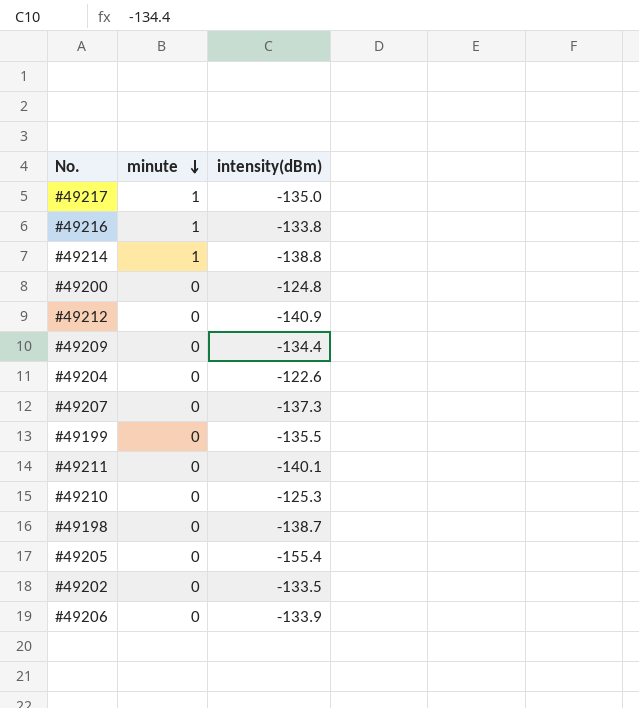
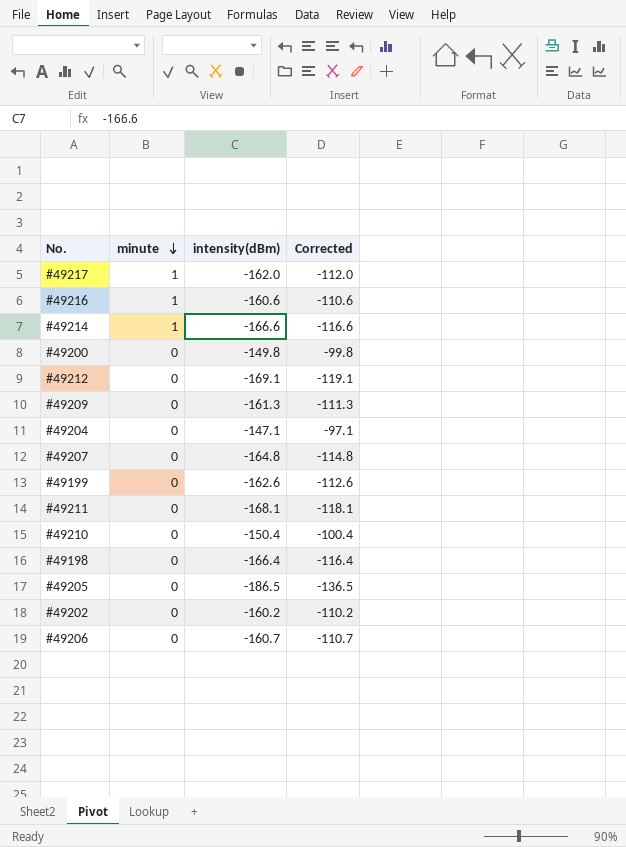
column Corrected | formula: none -> [intensity(dBm)] + 50
#49217 | intensity(dBm): -135.0 -> -162.0
#49216 | intensity(dBm): -133.8 -> -160.6
#49214 | intensity(dBm): -138.8 -> -166.6
#49200 | intensity(dBm): -124.8 -> -149.8
#49212 | intensity(dBm): -140.9 -> -169.1
#49209 | intensity(dBm): -134.4 -> -161.3
#49204 | intensity(dBm): -122.6 -> -147.1
#49207 | intensity(dBm): -137.3 -> -164.8
#49199 | intensity(dBm): -135.5 -> -162.6
#49211 | intensity(dBm): -140.1 -> -168.1
#49210 | intensity(dBm): -125.3 -> -150.4
#49198 | intensity(dBm): -138.7 -> -166.4
#49205 | intensity(dBm): -155.4 -> -186.5
#49202 | intensity(dBm): -133.5 -> -160.2
#49206 | intensity(dBm): -133.9 -> -160.7

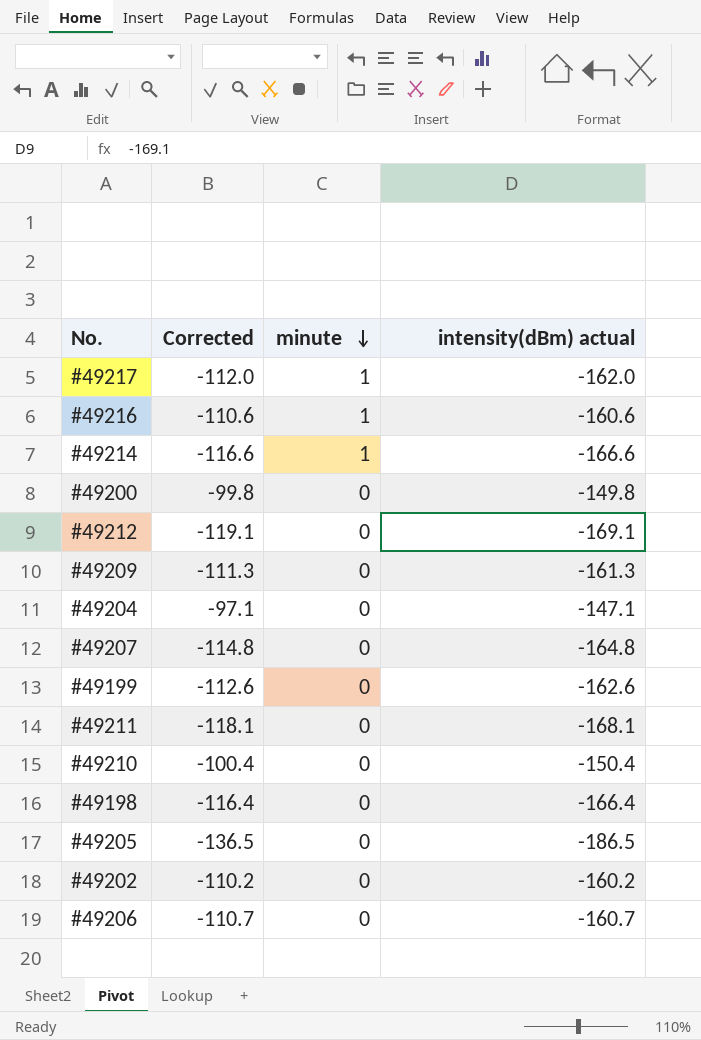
column Corrected | position: 4 -> 2
column name: intensity(dBm) -> intensity(dBm) actual

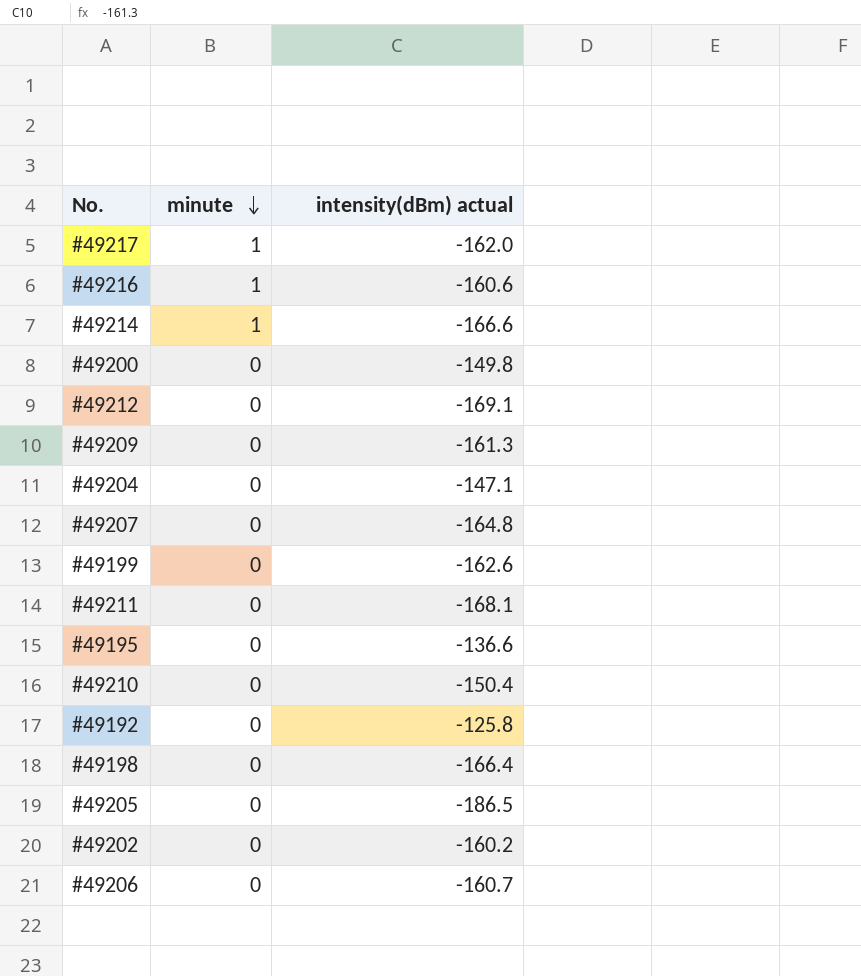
column Corrected | formula: [intensity(dBm) actual] + 50 -> none
row #49195: none -> 0 | -136.6
row #49192: none -> 0 | -125.8

